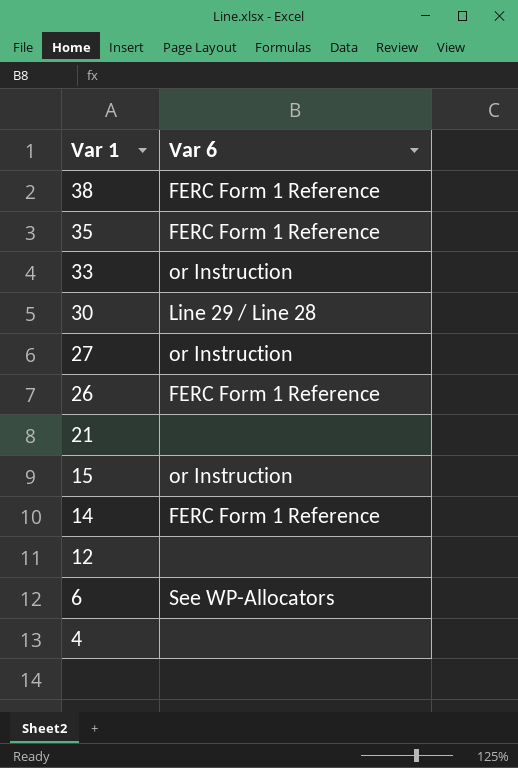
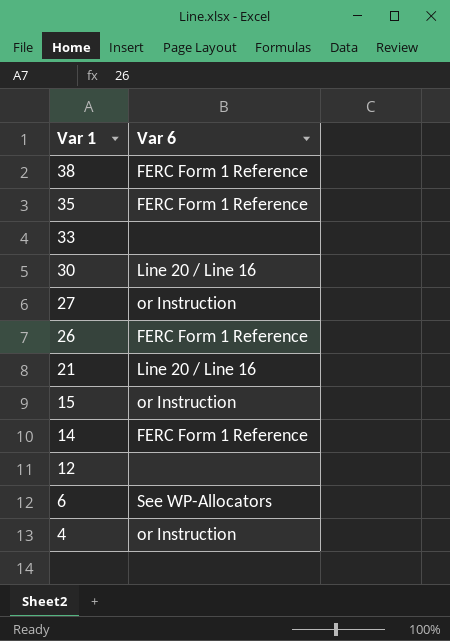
33 | Var 6: or Instruction -> none
30 | Var 6: Line 29 / Line 28 -> Line 20 / Line 16
21 | Var 6: none -> Line 20 / Line 16
4 | Var 6: none -> or Instruction

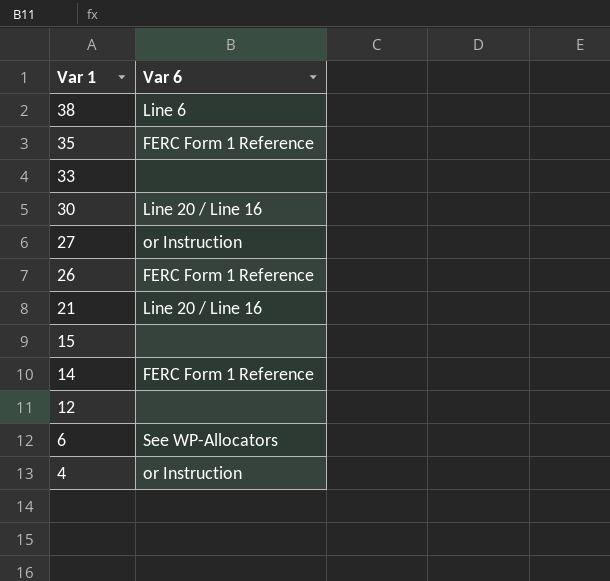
38 | Var 6: FERC Form 1 Reference -> Line 6
15 | Var 6: or Instruction -> none

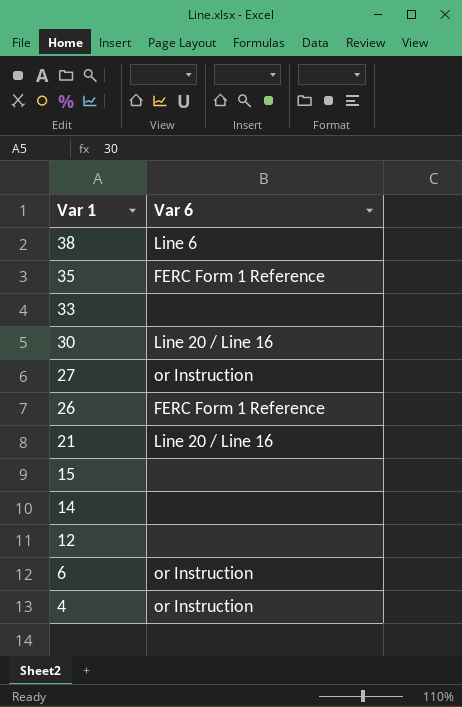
14 | Var 6: FERC Form 1 Reference -> none
6 | Var 6: See WP-Allocators -> or Instruction

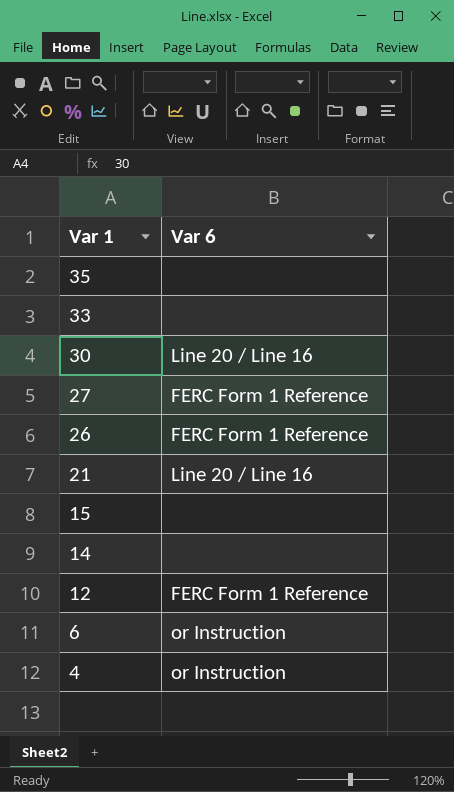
row 38: Line 6 -> none
35 | Var 6: FERC Form 1 Reference -> none
27 | Var 6: or Instruction -> FERC Form 1 Reference
12 | Var 6: none -> FERC Form 1 Reference

